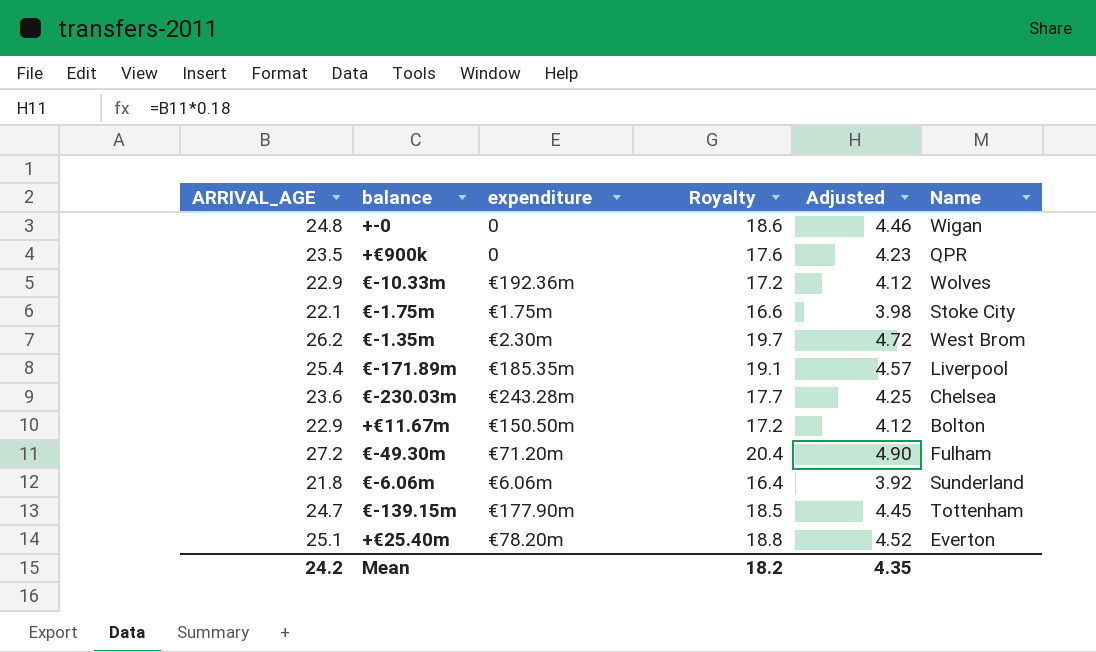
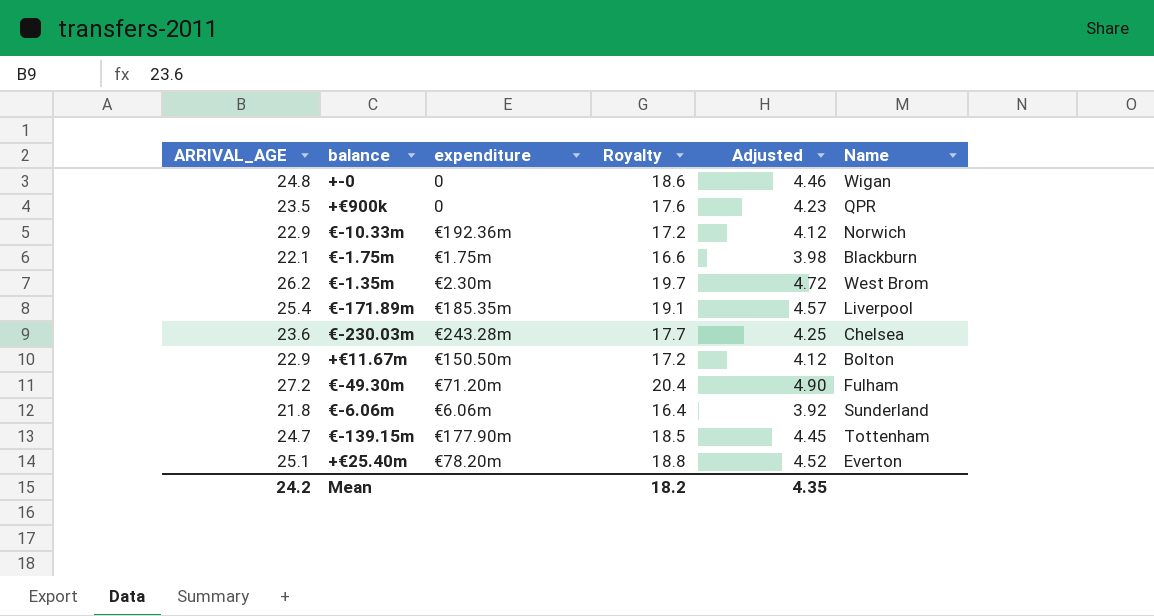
€-10.33m | Name: Wolves -> Norwich
€-1.75m | Name: Stoke City -> Blackburn

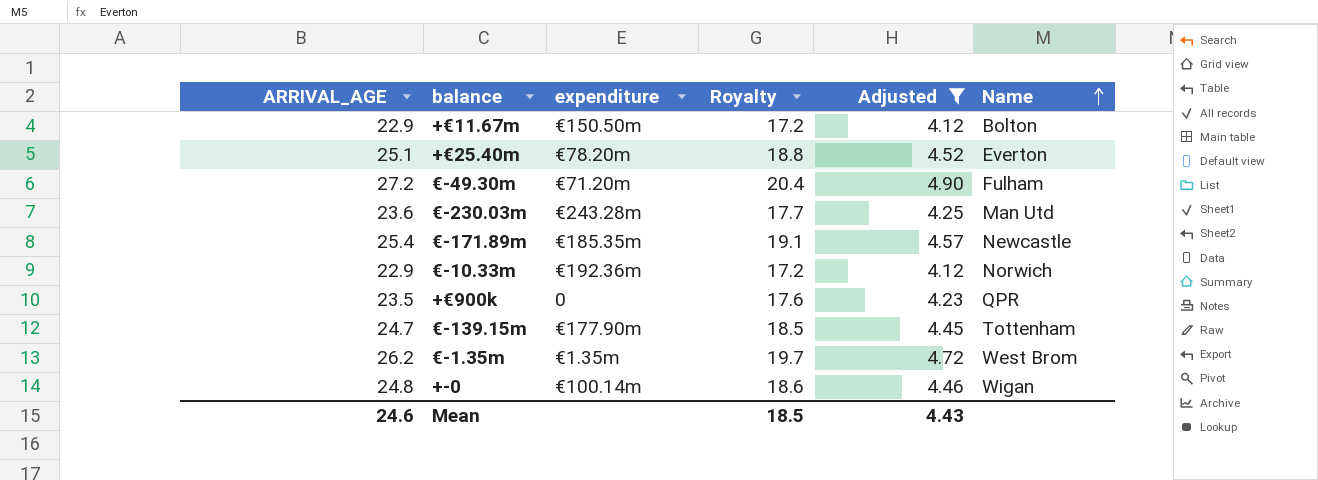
filter: none -> Adjusted >= 4.12
row order: none -> Name ascending
€-230.03m | Name: Chelsea -> Man Utd
€-171.89m | Name: Liverpool -> Newcastle
€-1.35m | expenditure: €2.30m -> €1.35m
+-0 | expenditure: 0 -> €100.14m
Mean | ARRIVAL_AGE: 24.2 -> 24.6
Mean | Royalty: 18.2 -> 18.5
Mean | Adjusted: 4.35 -> 4.43

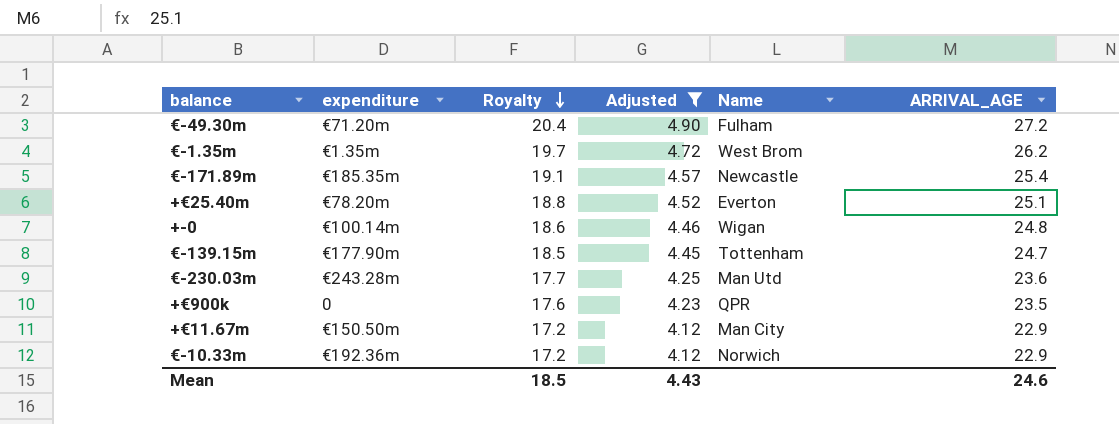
row order: Name ascending -> Royalty descending
column ARRIVAL_AGE | position: 1 -> 6
+€11.67m | Name: Bolton -> Man City

